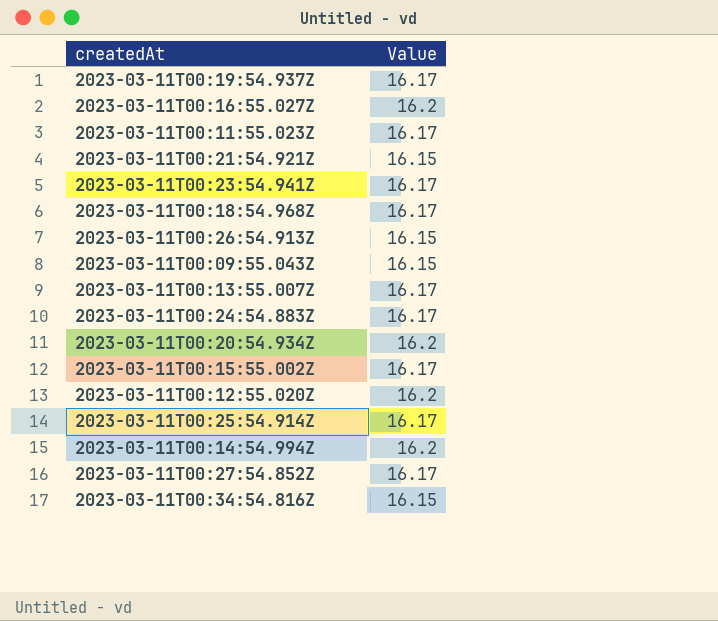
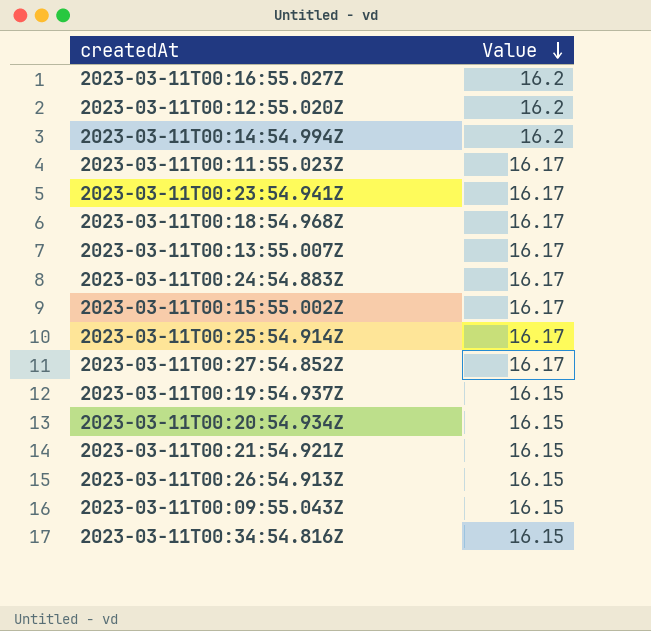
row order: none -> Value descending
2023-03-11T00:19:54.937Z | Value: 16.17 -> 16.15
2023-03-11T00:20:54.934Z | Value: 16.2 -> 16.15

